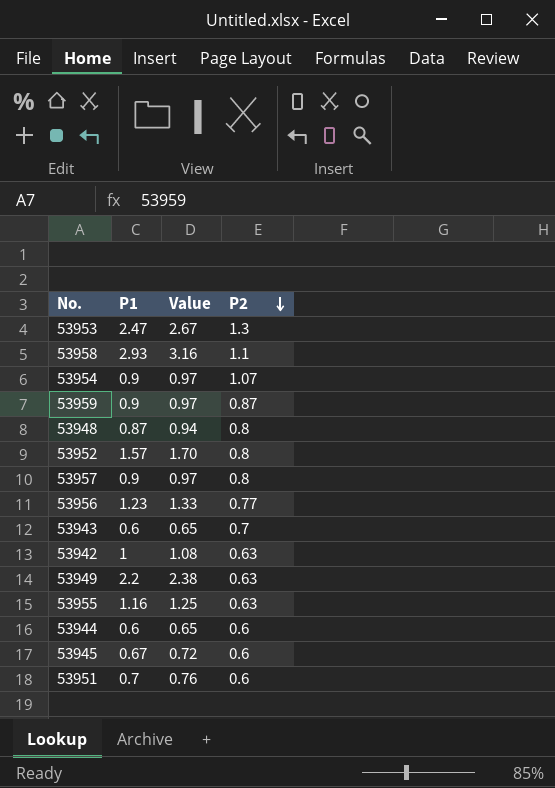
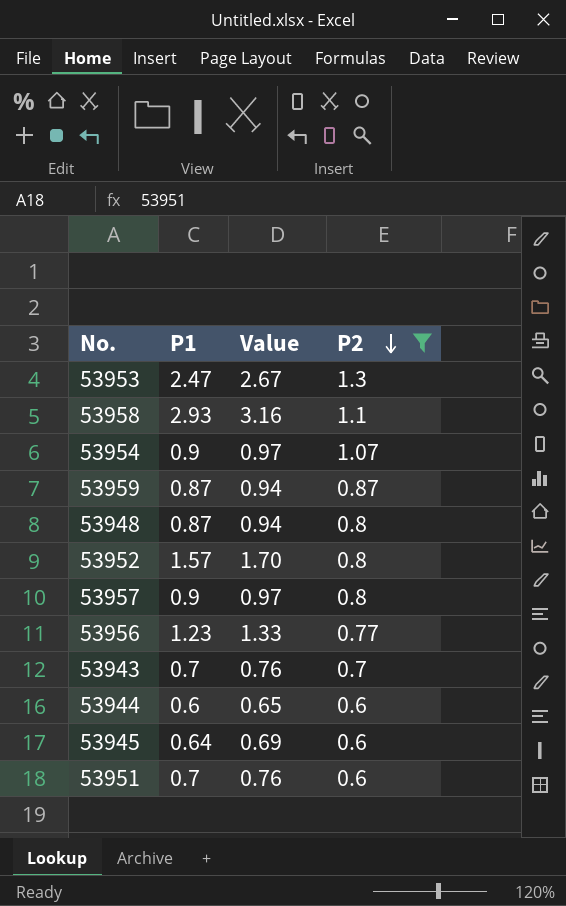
filter: none -> P2 != 0.63
53959 | P1: 0.9 -> 0.87
53959 | Value: 0.97 -> 0.94
53943 | P1: 0.6 -> 0.7
53943 | Value: 0.65 -> 0.76
53945 | P1: 0.67 -> 0.64
53945 | Value: 0.72 -> 0.69

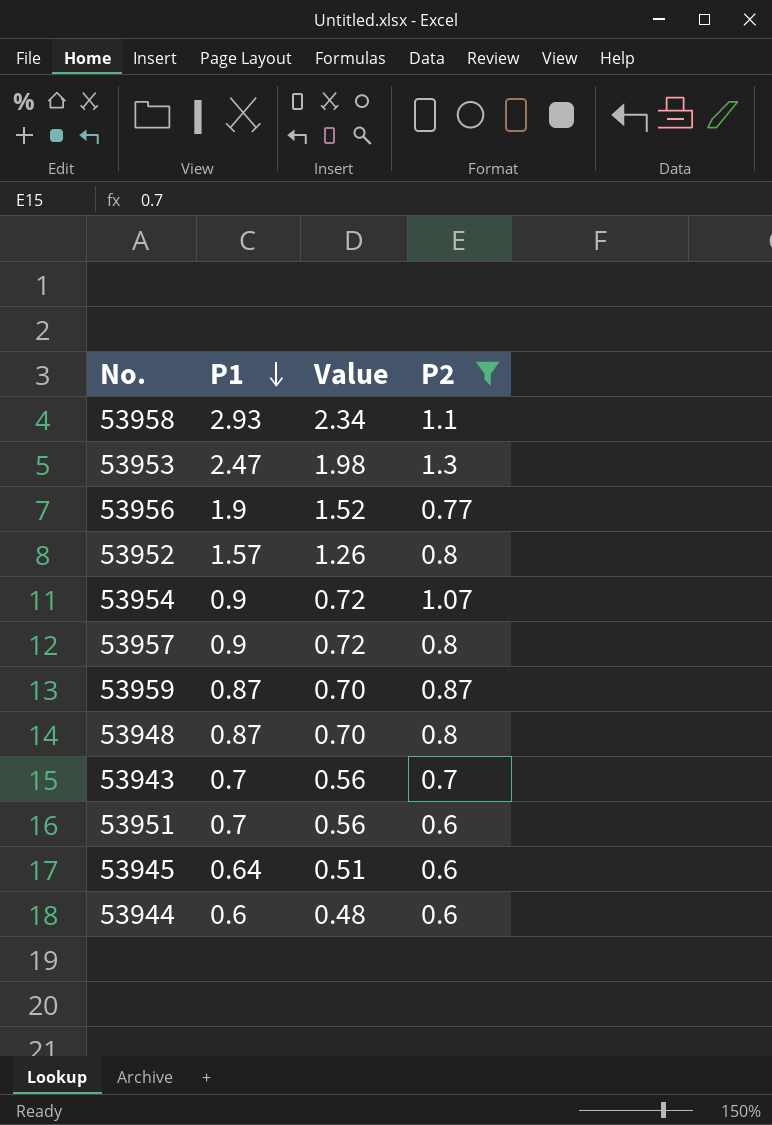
row order: P2 descending -> P1 descending
column Value | formula: [P1] * 1.08 -> [P1] * 0.8
53956 | P1: 1.23 -> 1.9

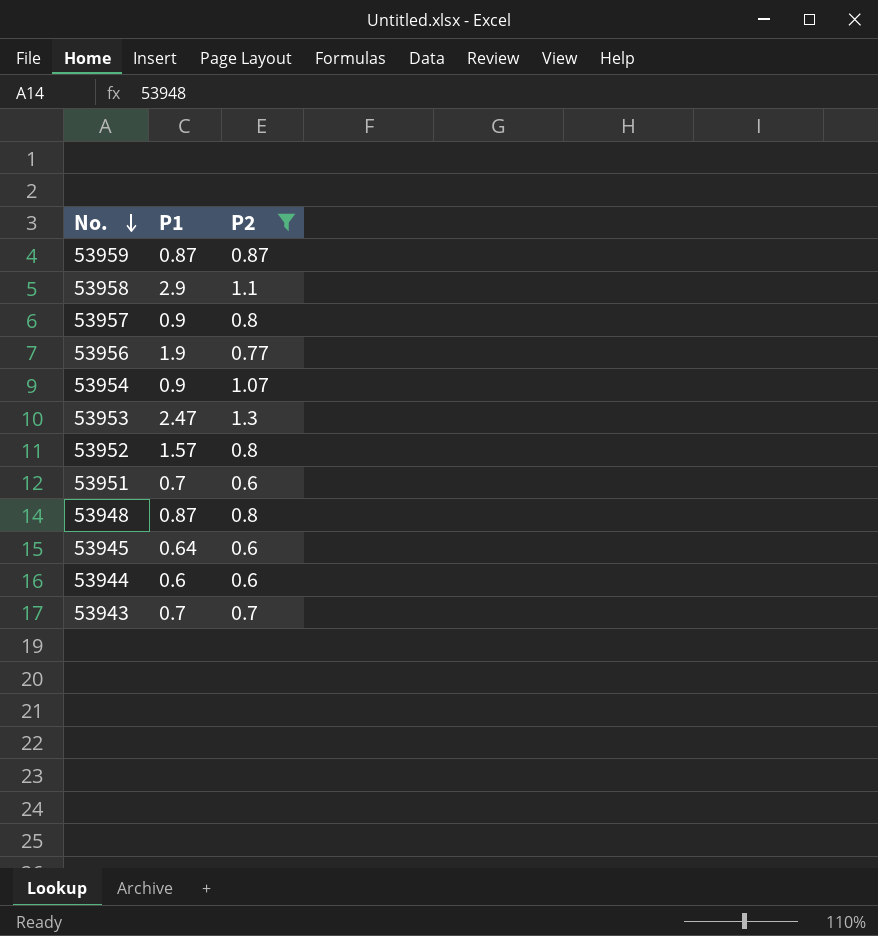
row order: P1 descending -> No. descending
column Value | formula: [P1] * 0.8 -> none
53958 | P1: 2.93 -> 2.9

